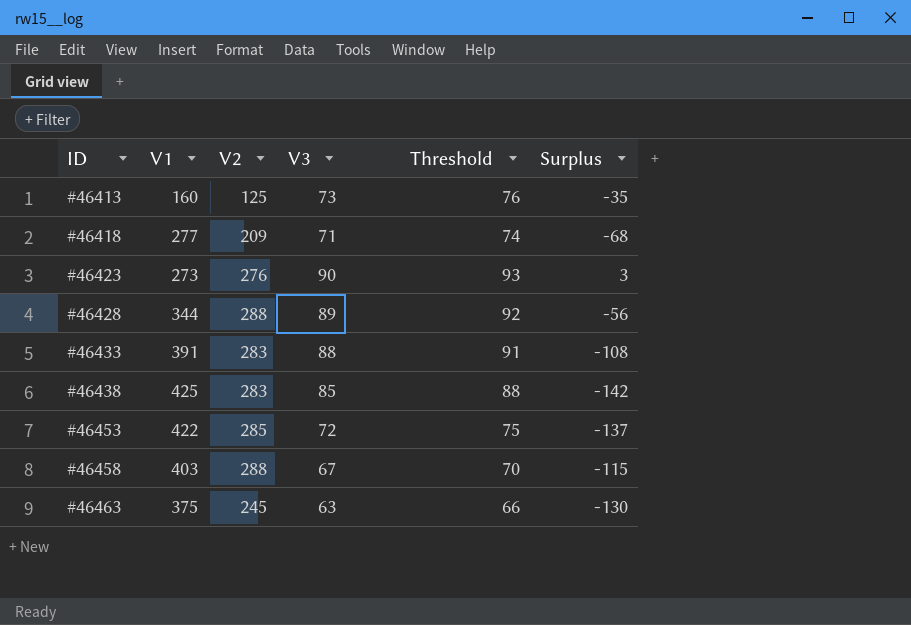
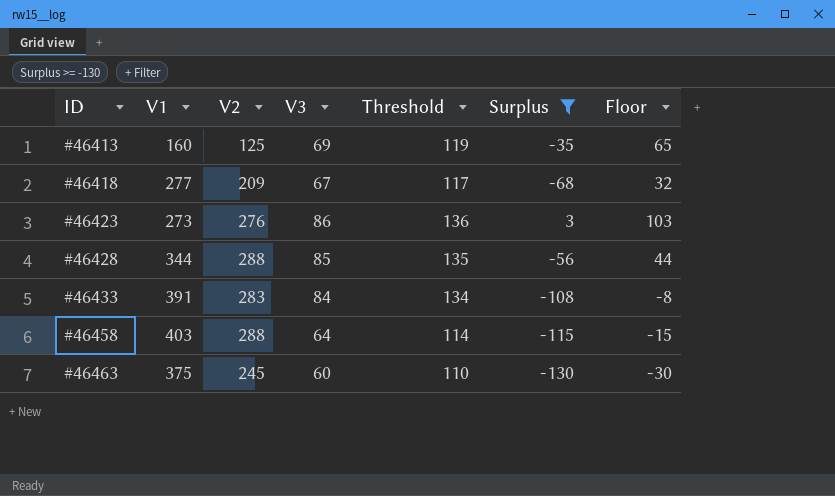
filter: none -> Surplus >= -130
column Threshold | formula: [V3] + 3 -> [V3] + 50
column Floor | formula: none -> [Surplus] + 100
#46413 | V3: 73 -> 69
#46418 | V3: 71 -> 67
#46423 | V3: 90 -> 86
#46428 | V3: 89 -> 85
#46433 | V3: 88 -> 84
#46458 | V3: 67 -> 64
#46463 | V3: 63 -> 60

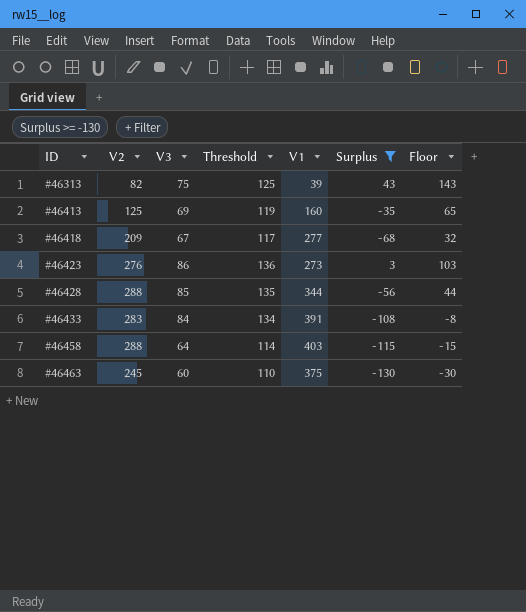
column V1 | position: 2 -> 5
row #46313: none -> 82 | 75 | 125 | 39 | 43 | 143

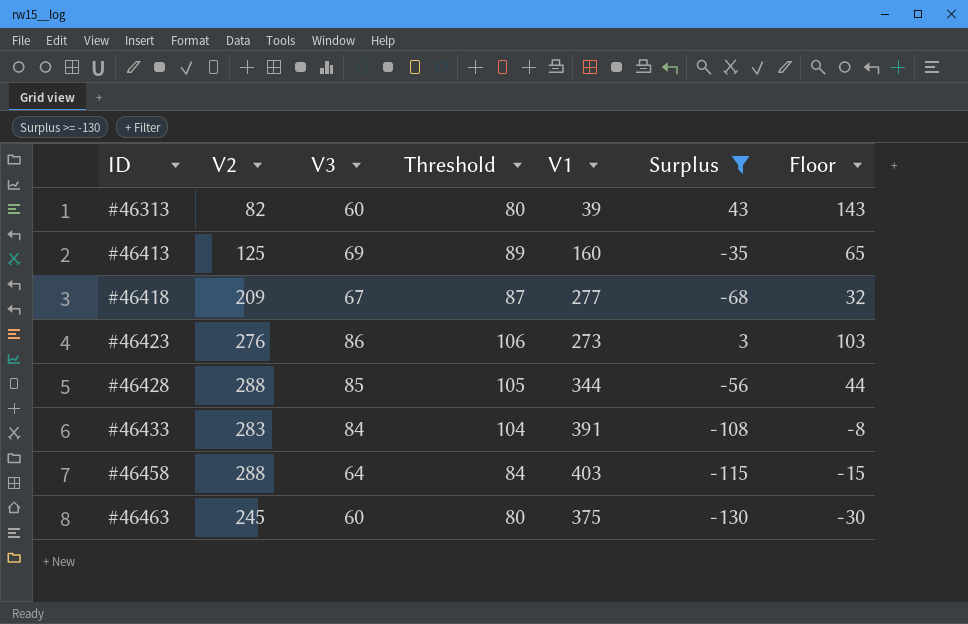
column Threshold | formula: [V3] + 50 -> [V3] + 20
#46313 | V3: 75 -> 60

